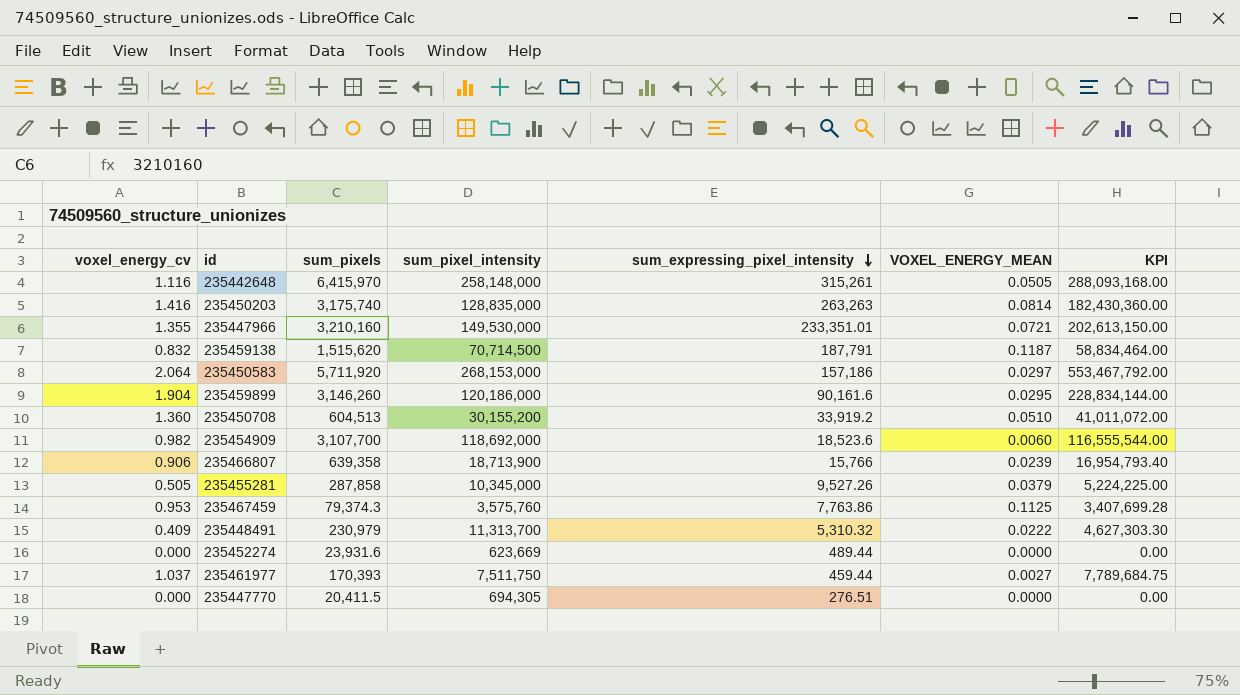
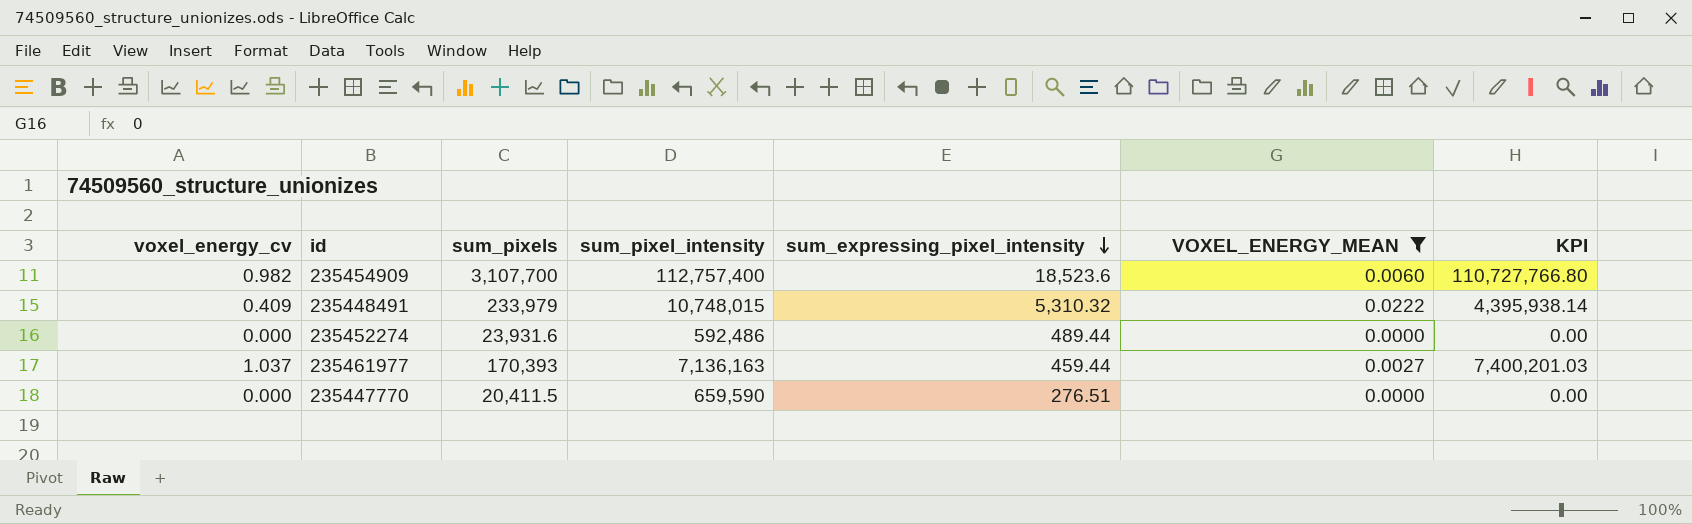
filter: none -> VOXEL_ENERGY_MEAN <= 0.0222
235454909 | sum_pixel_intensity: 118,692,000 -> 112,757,400
235454909 | KPI: 116,555,544.00 -> 110,727,766.80
235448491 | sum_pixels: 230,979 -> 233,979
235448491 | sum_pixel_intensity: 11,313,700 -> 10,748,015
235448491 | KPI: 4,627,303.30 -> 4,395,938.14
235452274 | sum_pixel_intensity: 623,669 -> 592,486
235461977 | sum_pixel_intensity: 7,511,750 -> 7,136,163
235461977 | KPI: 7,789,684.75 -> 7,400,201.03
235447770 | sum_pixel_intensity: 694,305 -> 659,590

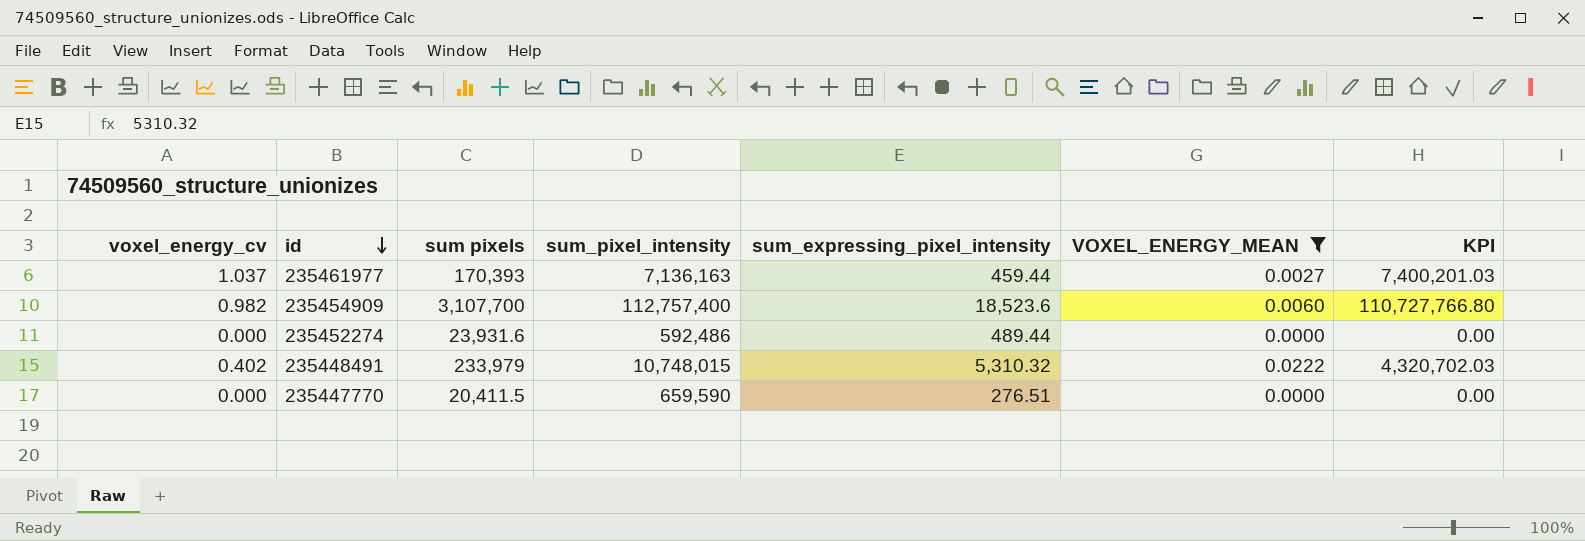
row order: sum_expressing_pixel_intensity descending -> id descending
column name: sum_pixels -> sum pixels
235448491 | voxel_energy_cv: 0.409 -> 0.402
235448491 | KPI: 4,395,938.14 -> 4,320,702.03

